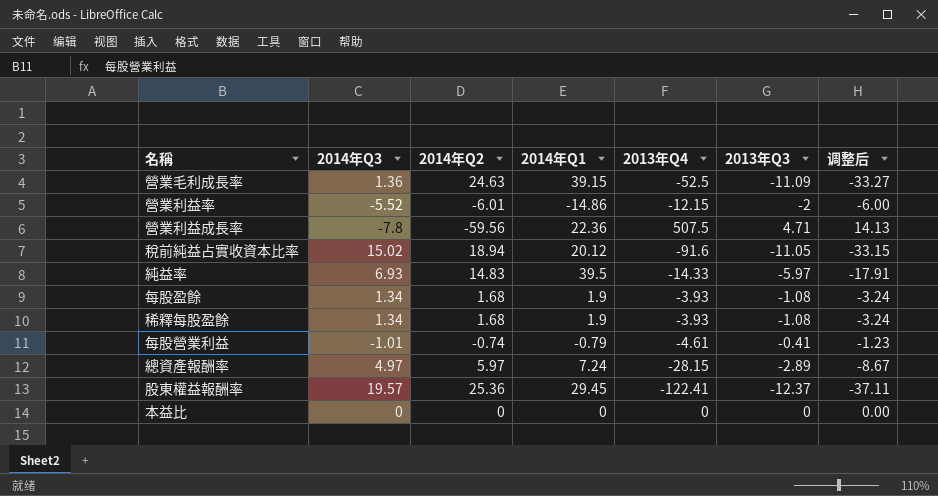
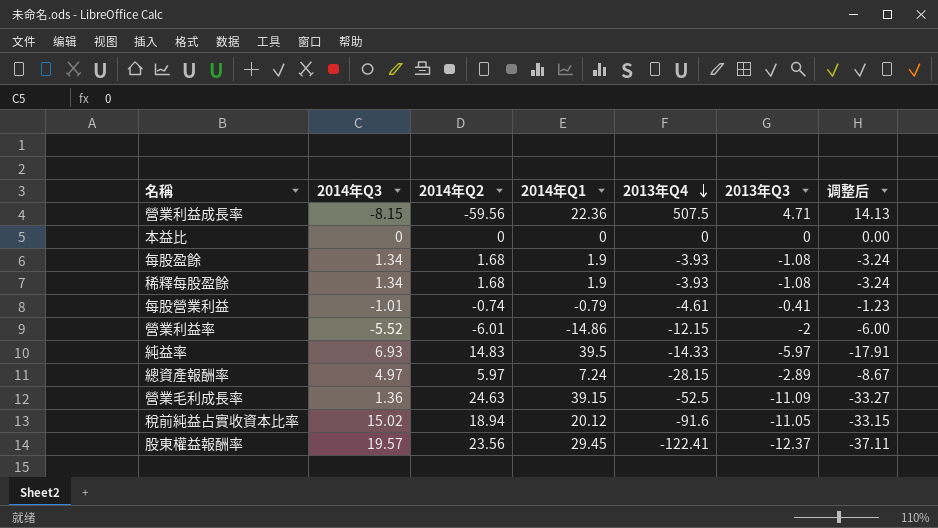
row order: none -> 2013年Q4 descending
營業利益成長率 | 2014年Q3: -7.8 -> -8.15
股東權益報酬率 | 2014年Q2: 25.36 -> 23.56

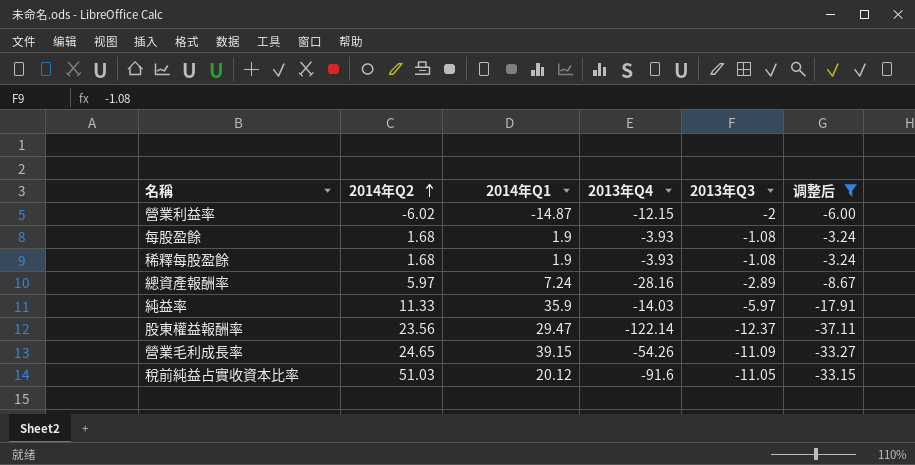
filter: none -> 调整后 <= -3.24
row order: 2013年Q4 descending -> 2014年Q2 ascending
column 2014年Q3 | position: 2 -> none
營業利益率 | 2014年Q2: -6.01 -> -6.02
營業利益率 | 2014年Q1: -14.86 -> -14.87
總資產報酬率 | 2013年Q4: -28.15 -> -28.16
純益率 | 2014年Q2: 14.83 -> 11.33
純益率 | 2014年Q1: 39.5 -> 35.9
純益率 | 2013年Q4: -14.33 -> -14.03
股東權益報酬率 | 2014年Q1: 29.45 -> 29.47
股東權益報酬率 | 2013年Q4: -122.41 -> -122.14
營業毛利成長率 | 2014年Q2: 24.63 -> 24.65
營業毛利成長率 | 2013年Q4: -52.5 -> -54.26
稅前純益占實收資本比率 | 2014年Q2: 18.94 -> 51.03

